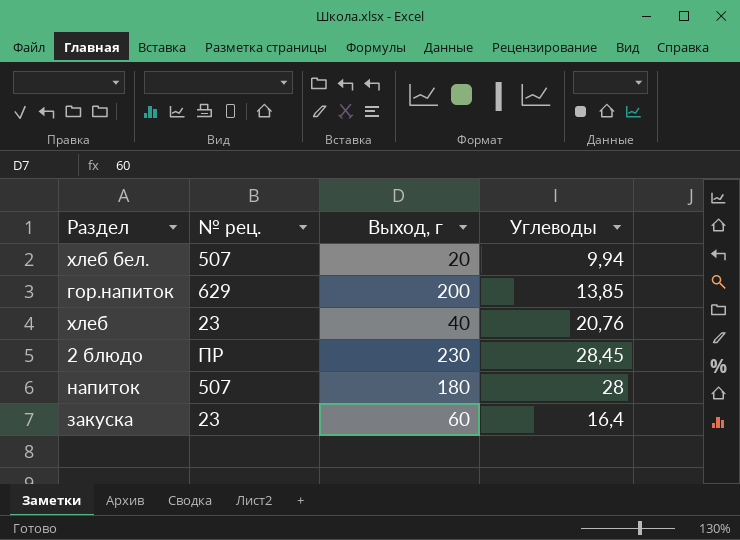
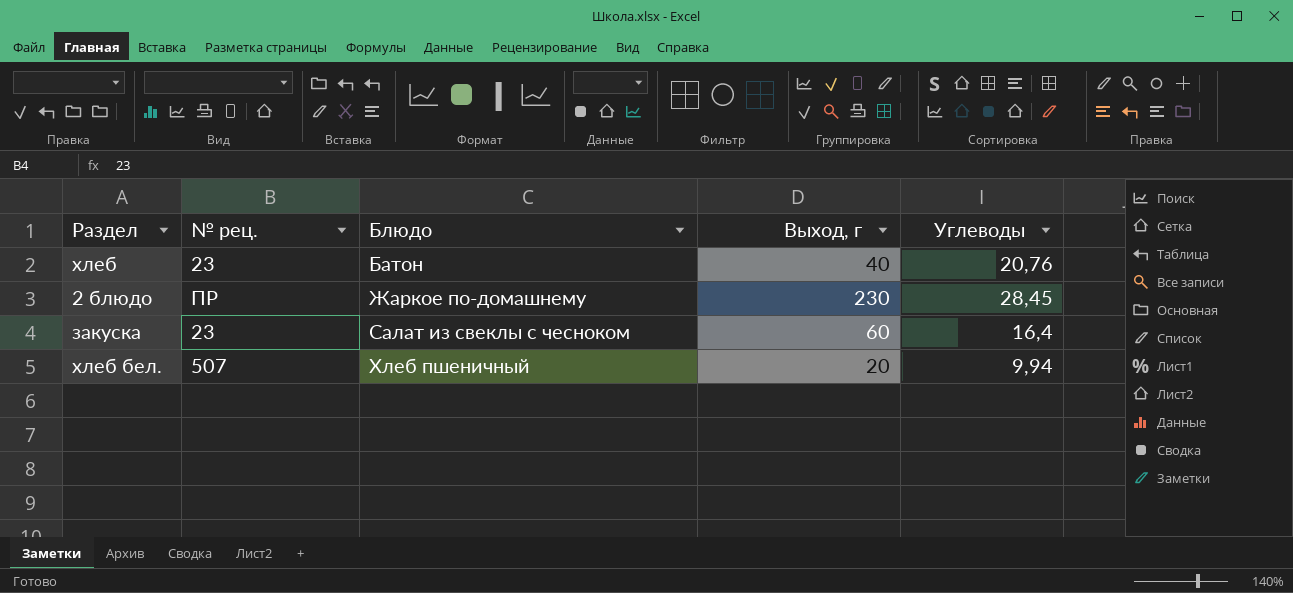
row order: none -> Блюдо ascending
column Блюдо | position: none -> 3
row гор.напиток: 629 | 200 | 13,85 -> none
row напиток: 507 | 180 | 28 -> none

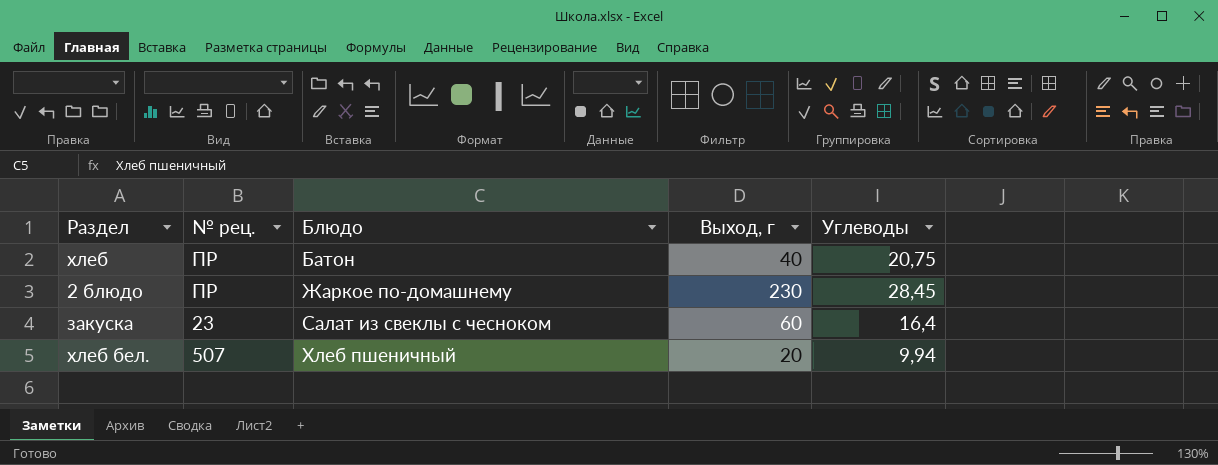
хлеб | № рец.: 23 -> ПР
хлеб | Углеводы: 20,76 -> 20,75

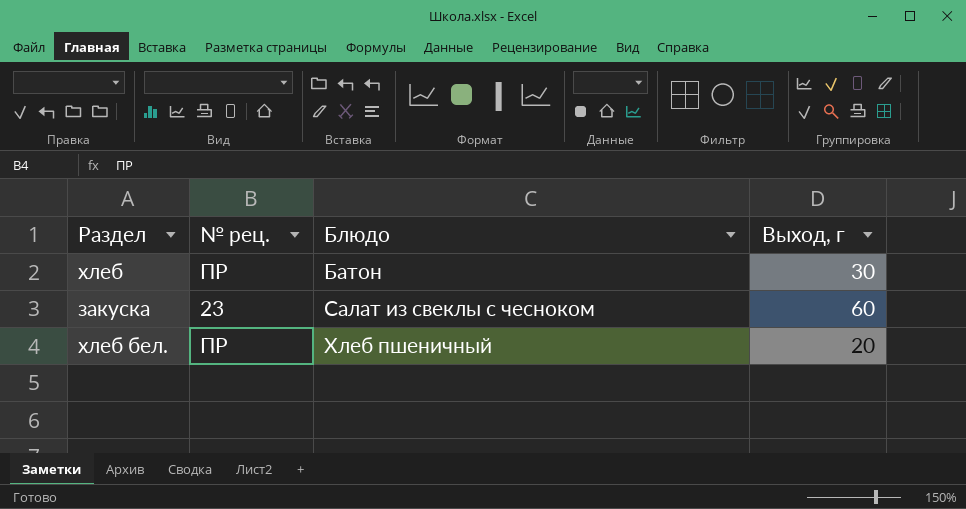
column Углеводы | position: 5 -> none
row 2 блюдо: ПР | Жаркое по-домашнему | 230 | 28,45 -> none
хлеб | Выход, г: 40 -> 30
хлеб бел. | № рец.: 507 -> ПР

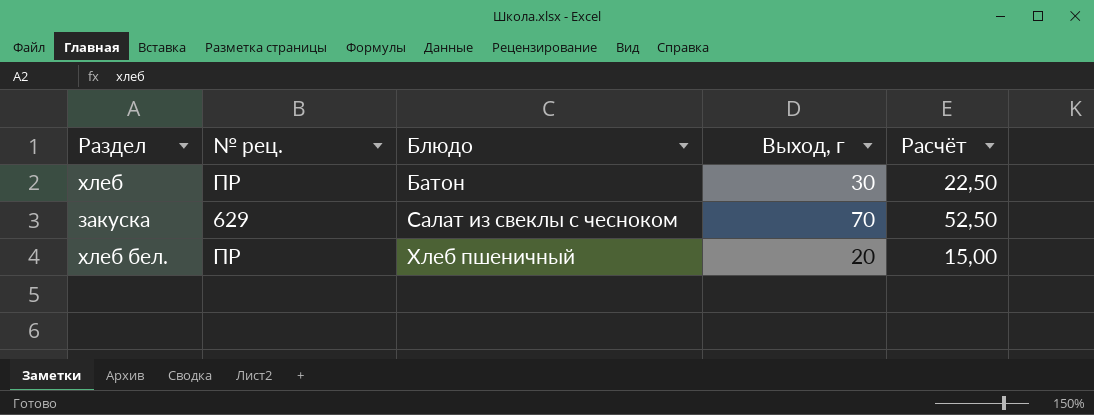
column Расчёт | formula: none -> [Выход, г] * 0,75
закуска | № рец.: 23 -> 629
закуска | Выход, г: 60 -> 70

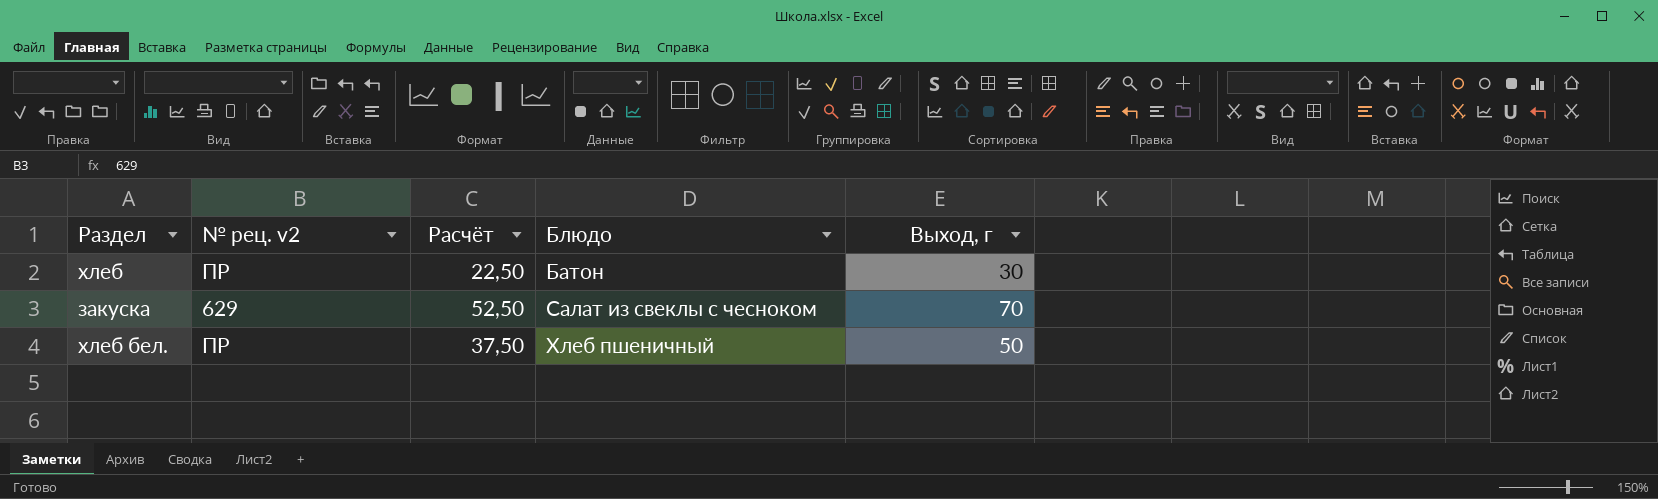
column name: № рец. -> № рец. v2
column Расчёт | position: 5 -> 3
хлеб бел. | Расчёт: 15,00 -> 37,50
хлеб бел. | Выход, г: 20 -> 50

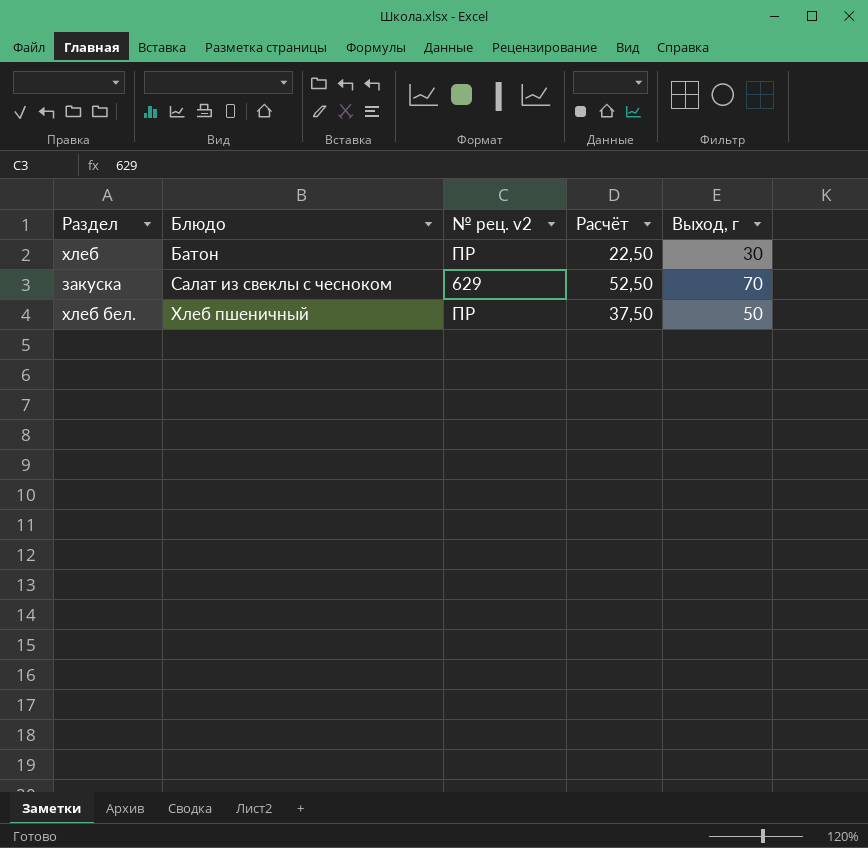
column Блюдо | position: 4 -> 2

